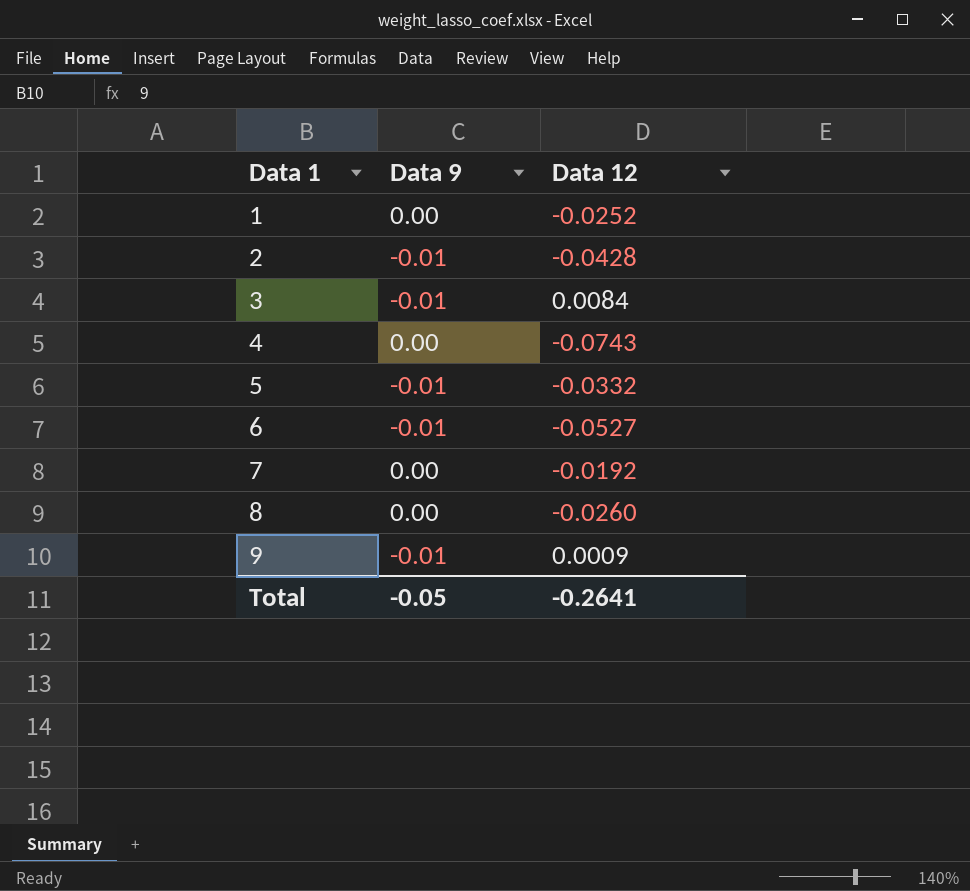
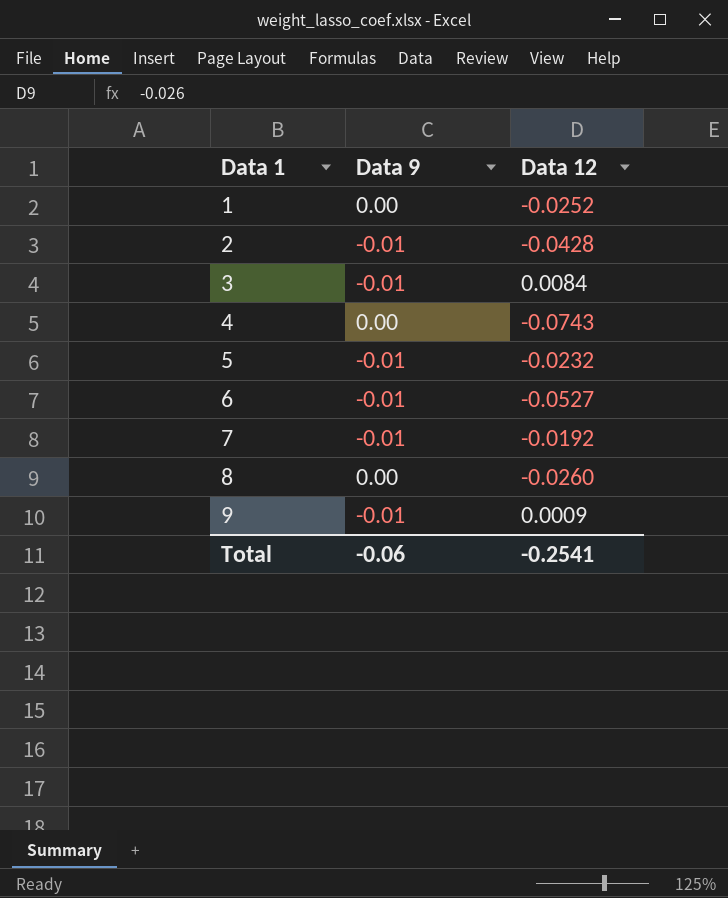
5 | Data 12: -0.0332 -> -0.0232
7 | Data 9: 0.00 -> -0.01
Total | Data 9: -0.05 -> -0.06
Total | Data 12: -0.2641 -> -0.2541

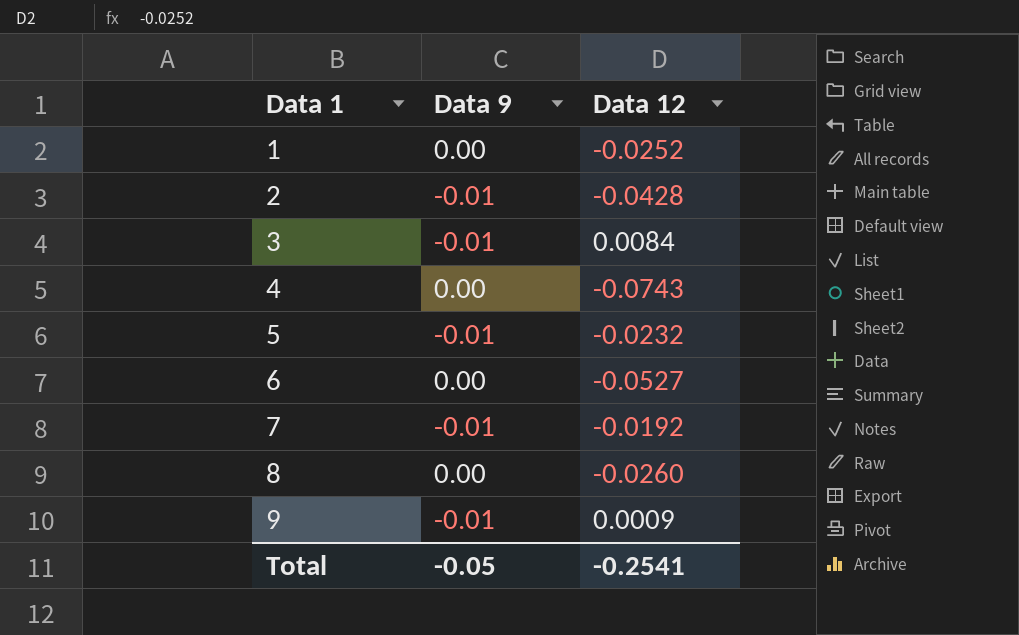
6 | Data 9: -0.01 -> 0.00
Total | Data 9: -0.06 -> -0.05

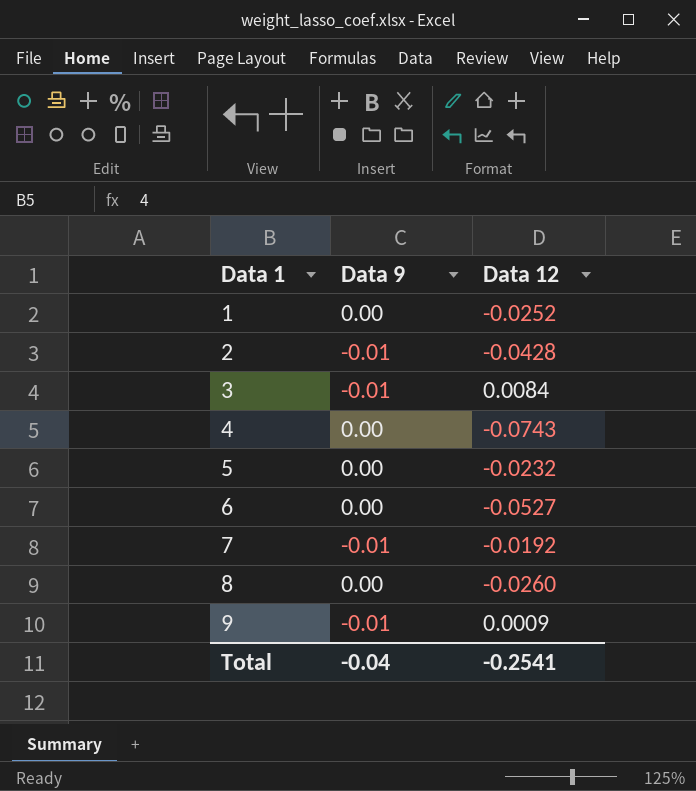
5 | Data 9: -0.01 -> 0.00
Total | Data 9: -0.05 -> -0.04

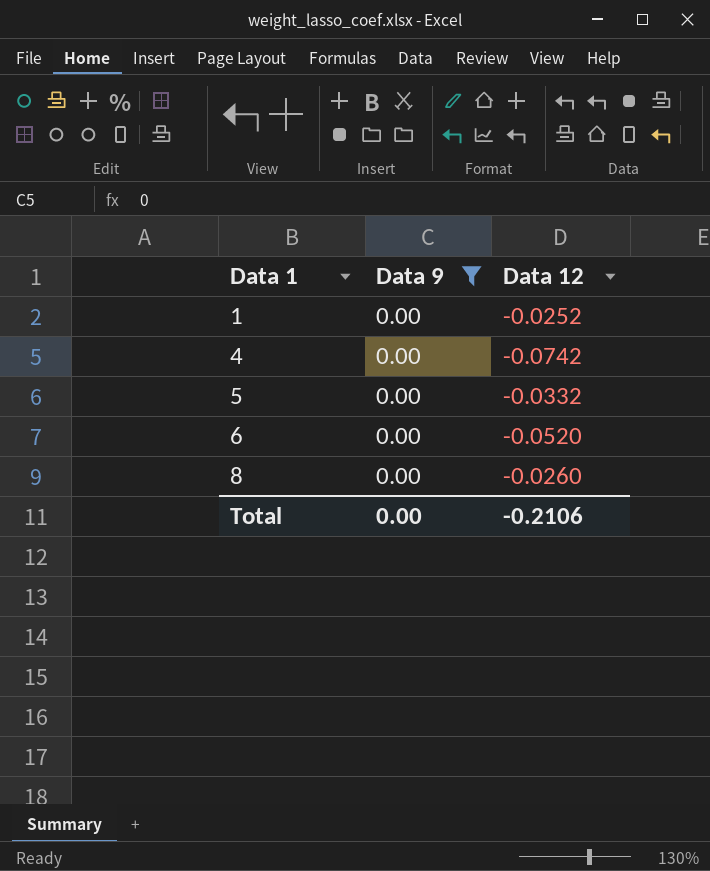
filter: none -> Data 9 = 0.00
4 | Data 12: -0.0743 -> -0.0742
5 | Data 12: -0.0232 -> -0.0332
6 | Data 12: -0.0527 -> -0.0520
Total | Data 9: -0.04 -> 0.00
Total | Data 12: -0.2541 -> -0.2106

